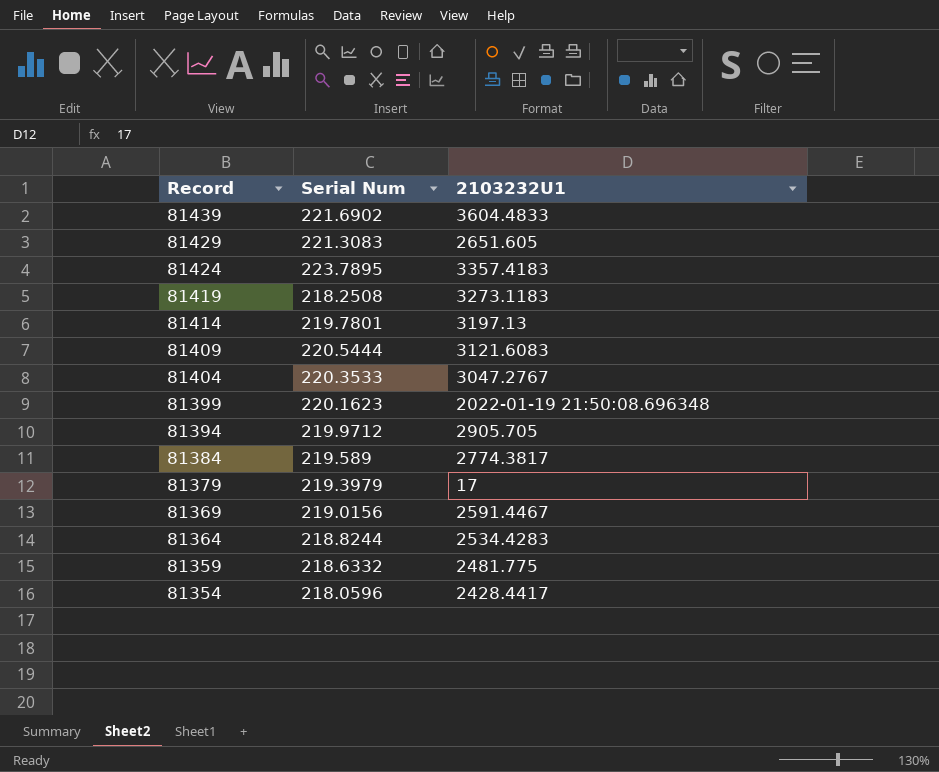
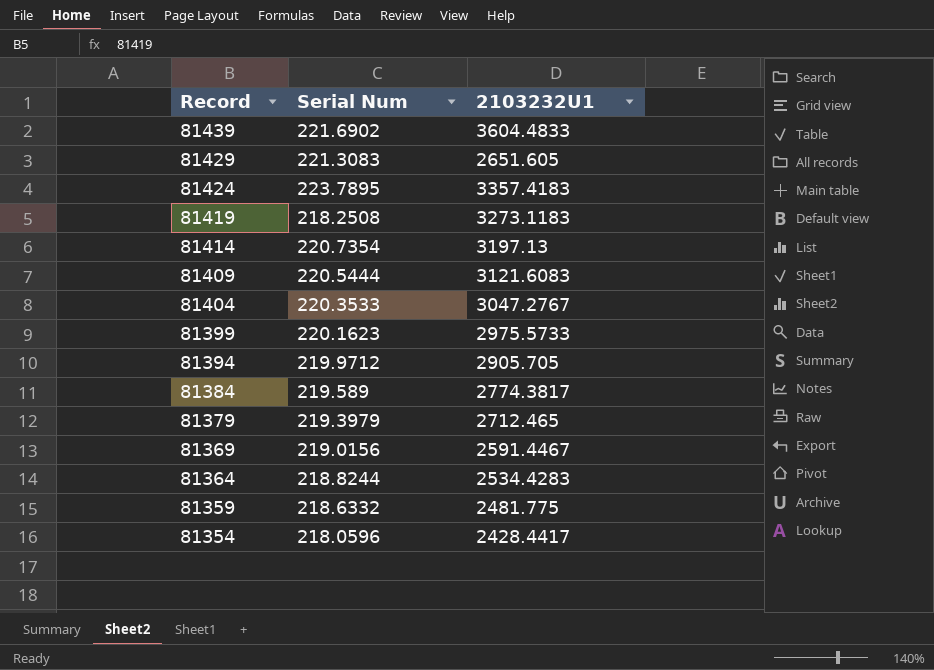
81414 | Serial Num: 219.7801 -> 220.7354
81399 | 2103232U1: 2022-01-19 21:50:08.696348 -> 2975.5733
81379 | 2103232U1: 17 -> 2712.465

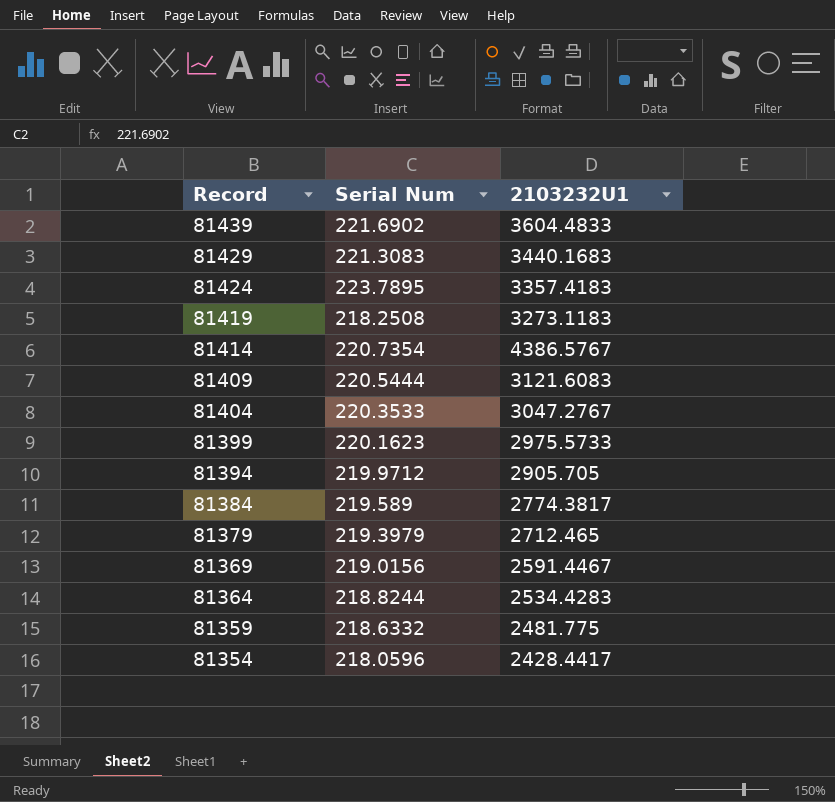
81429 | 2103232U1: 2651.605 -> 3440.1683
81414 | 2103232U1: 3197.13 -> 4386.5767

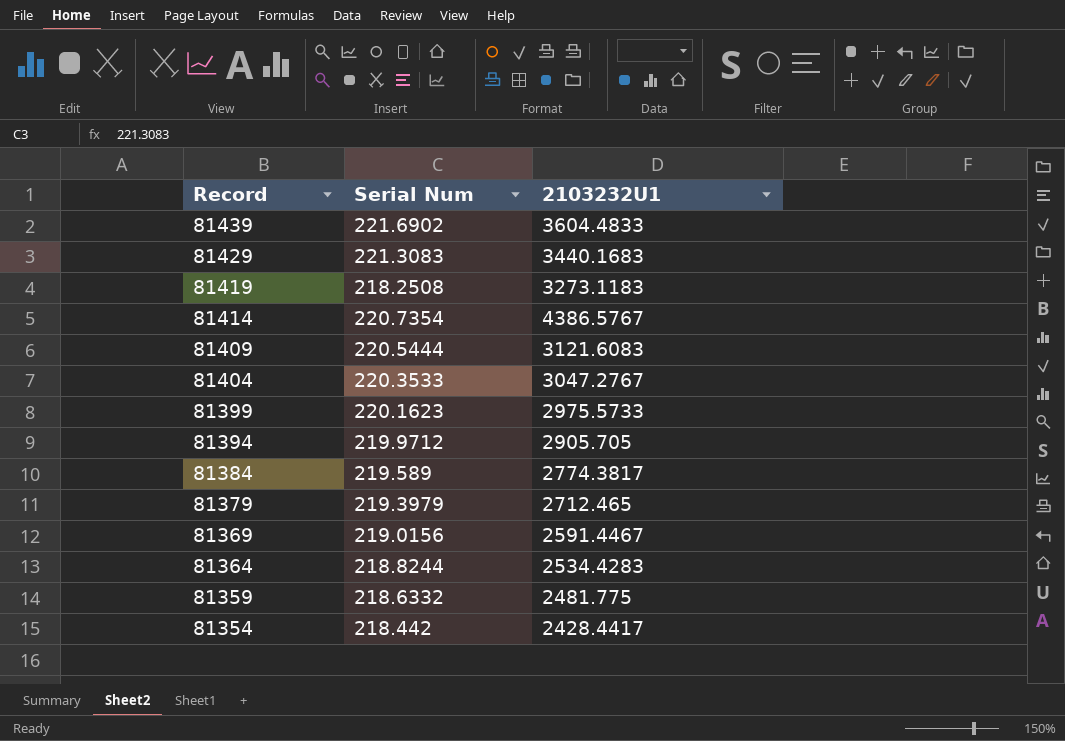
row 81424: 223.7895 | 3357.4183 -> none
81354 | Serial Num: 218.0596 -> 218.442

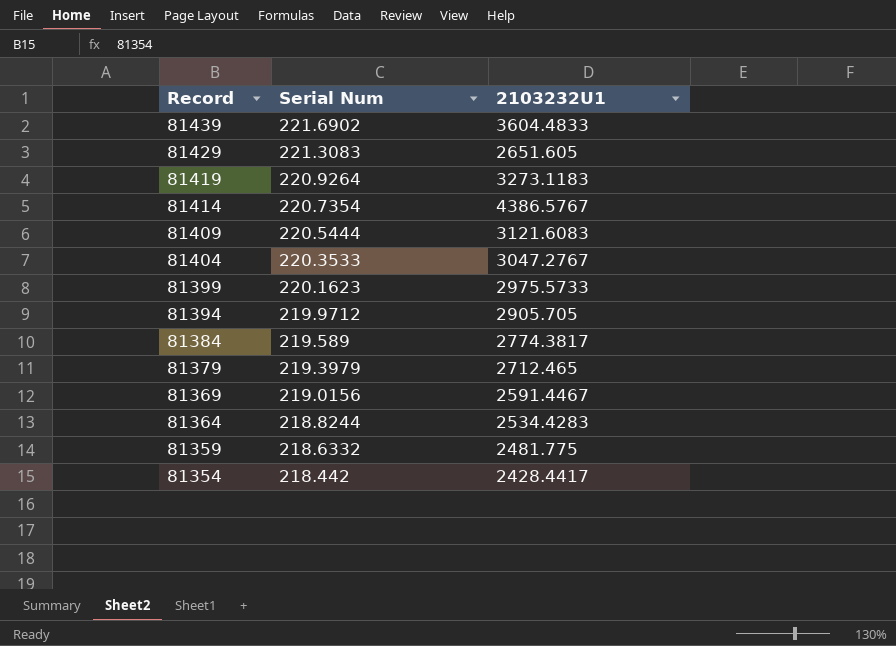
81429 | 2103232U1: 3440.1683 -> 2651.605
81419 | Serial Num: 218.2508 -> 220.9264

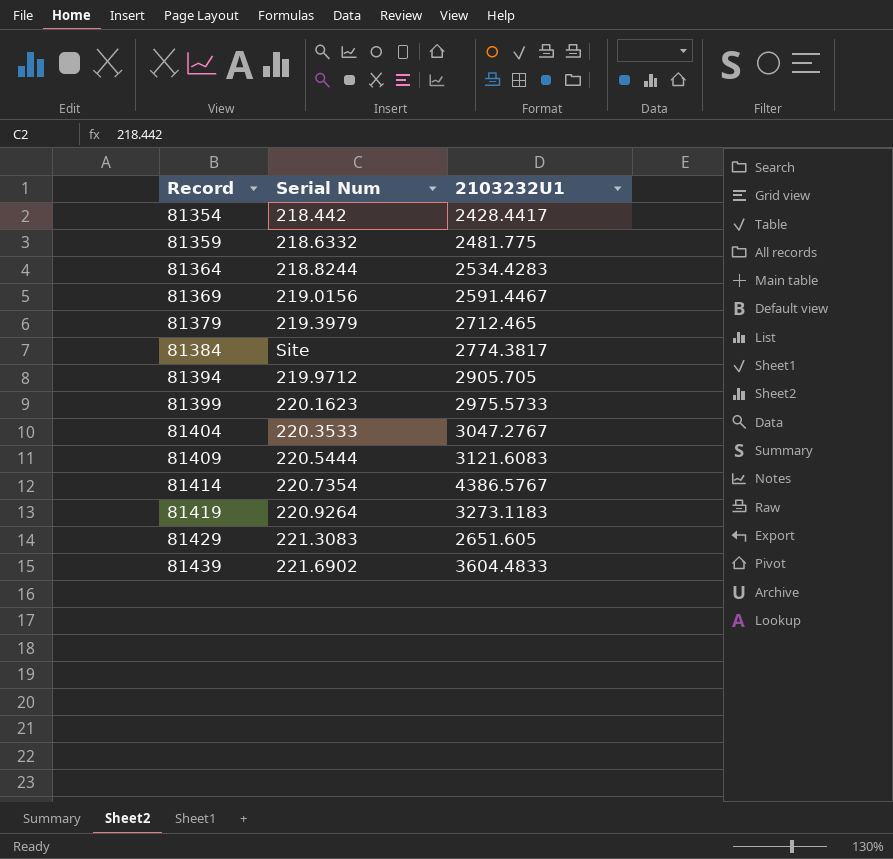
row order: Record descending -> Record ascending
81384 | Serial Num: 219.589 -> Site

